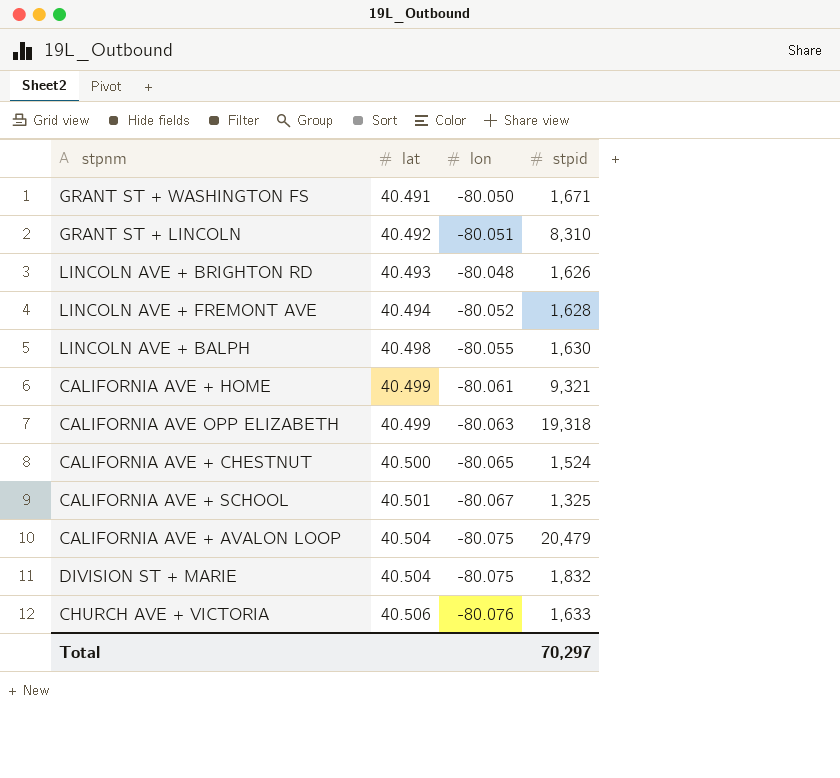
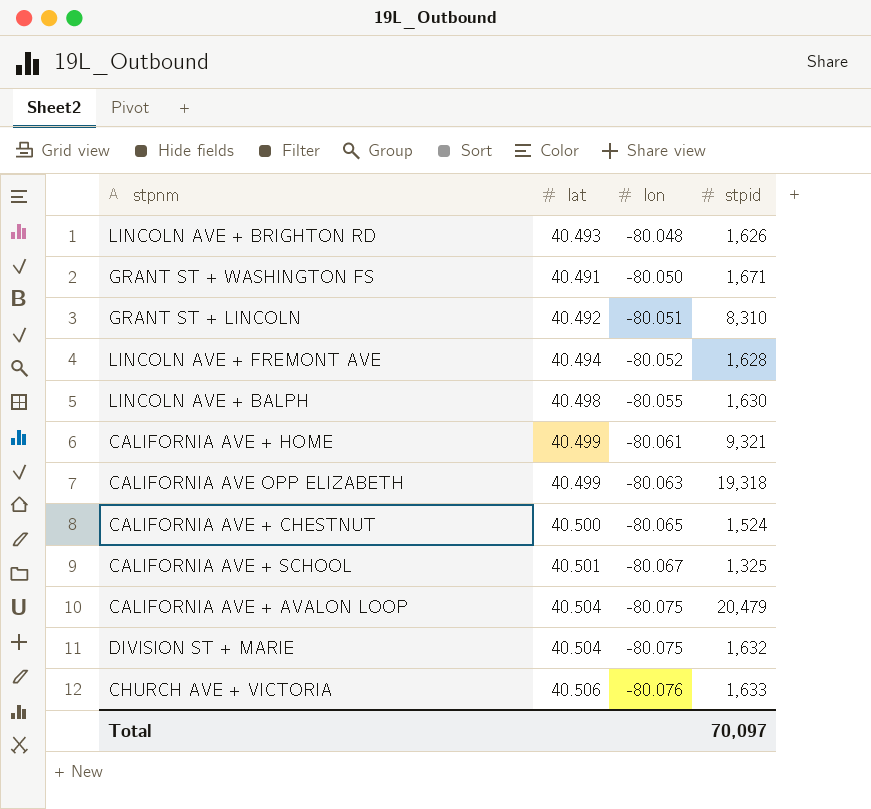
row order: lat ascending -> lon descending
DIVISION ST + MARIE | stpid: 1,832 -> 1,632
Total | stpid: 70,297 -> 70,097

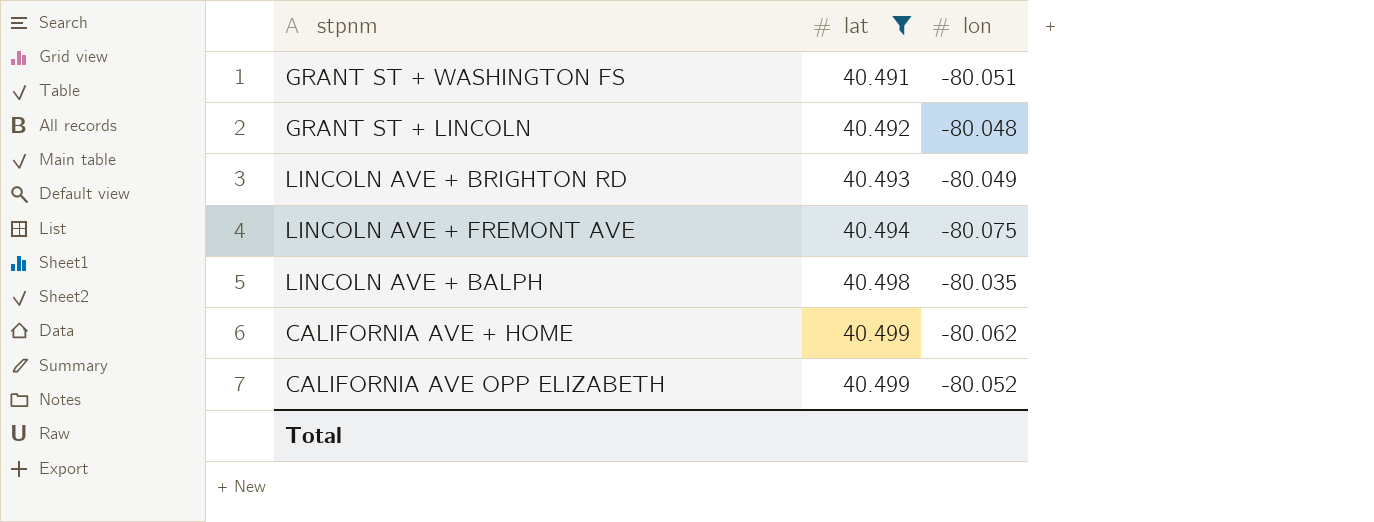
filter: none -> lat <= 40.499
row order: lon descending -> lat ascending
column stpid | position: 4 -> none
GRANT ST + WASHINGTON FS | lon: -80.050 -> -80.051
GRANT ST + LINCOLN | lon: -80.051 -> -80.048
LINCOLN AVE + BRIGHTON RD | lon: -80.048 -> -80.049
LINCOLN AVE + FREMONT AVE | lon: -80.052 -> -80.075
LINCOLN AVE + BALPH | lon: -80.055 -> -80.035
CALIFORNIA AVE + HOME | lon: -80.061 -> -80.062
CALIFORNIA AVE OPP ELIZABETH | lon: -80.063 -> -80.052

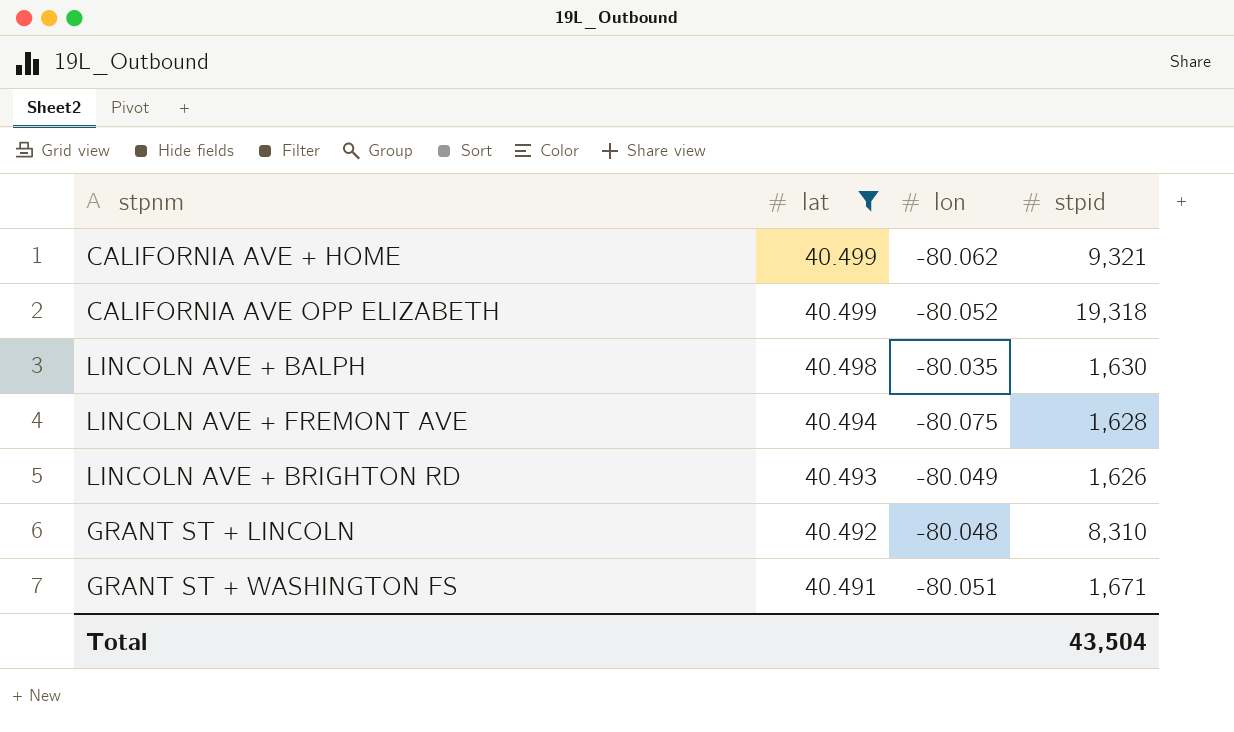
row order: lat ascending -> lat descending
column stpid | position: none -> 4

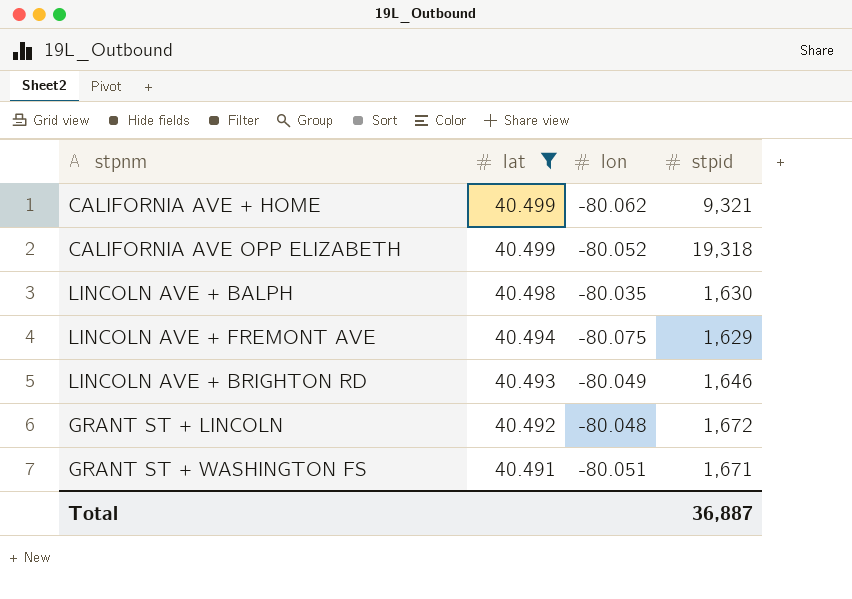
LINCOLN AVE + FREMONT AVE | stpid: 1,628 -> 1,629
LINCOLN AVE + BRIGHTON RD | stpid: 1,626 -> 1,646
GRANT ST + LINCOLN | stpid: 8,310 -> 1,672
Total | stpid: 43,504 -> 36,887

